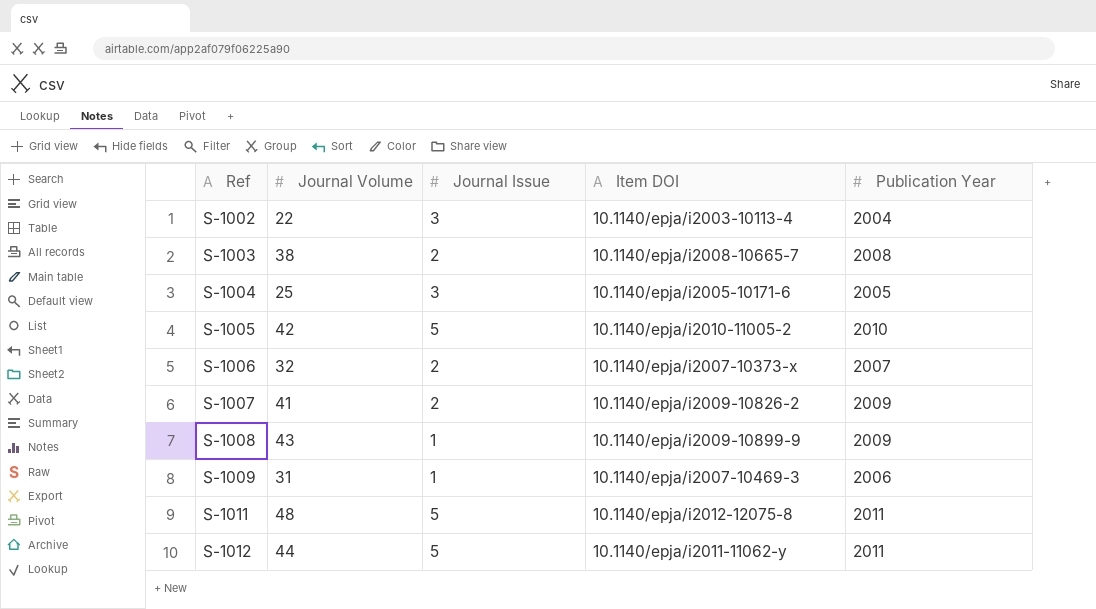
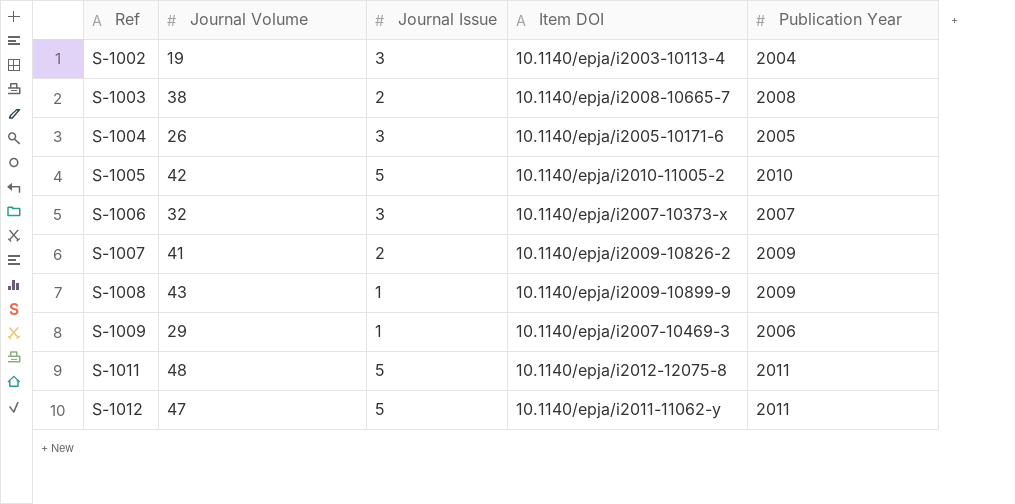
S-1002 | Journal Volume: 22 -> 19
S-1004 | Journal Volume: 25 -> 26
S-1006 | Journal Issue: 2 -> 3
S-1009 | Journal Volume: 31 -> 29
S-1012 | Journal Volume: 44 -> 47

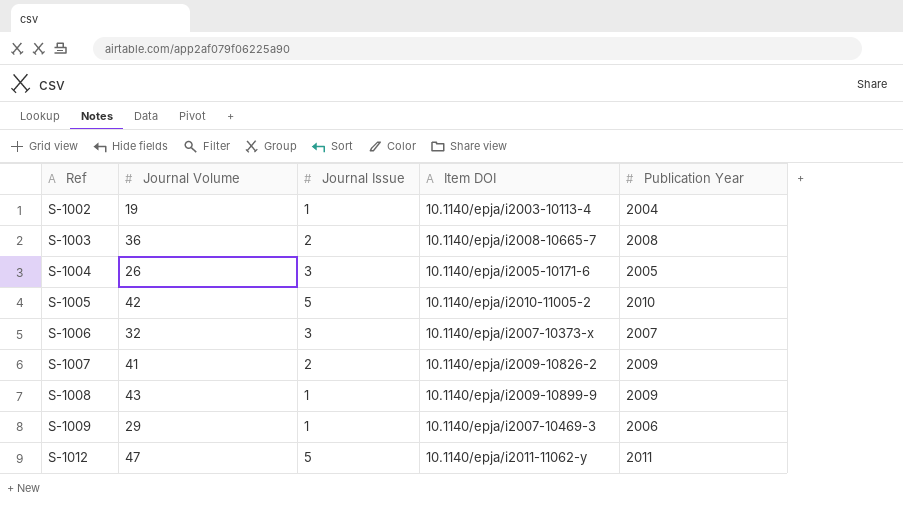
row S-1011: 48 | 5 | 10.1140/epja/i2012-12075-8 | 2011 -> none
S-1002 | Journal Issue: 3 -> 1
S-1003 | Journal Volume: 38 -> 36

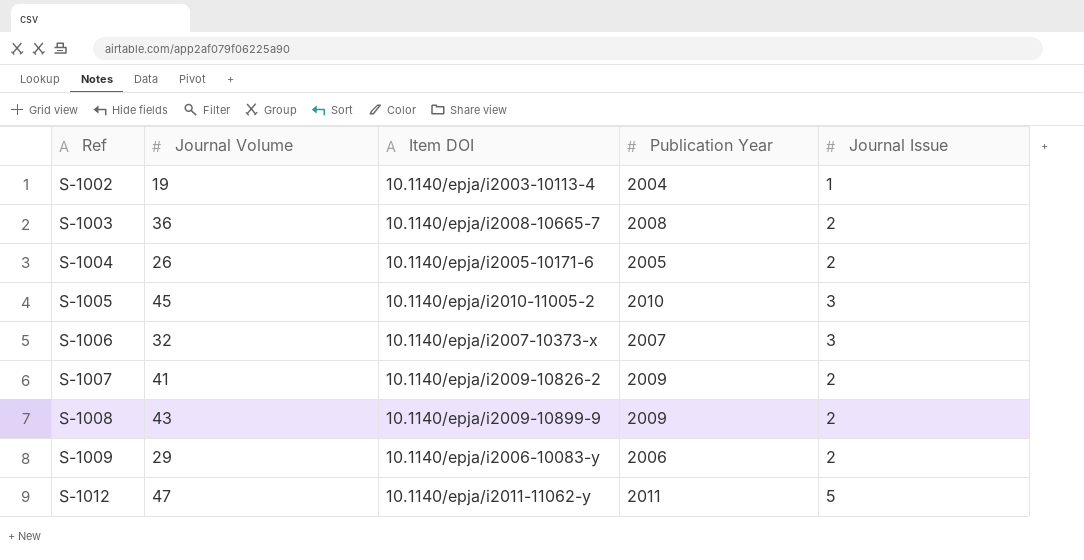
column Journal Issue | position: 3 -> 5
S-1004 | Journal Issue: 3 -> 2
S-1005 | Journal Volume: 42 -> 45
S-1005 | Journal Issue: 5 -> 3
S-1008 | Journal Issue: 1 -> 2
S-1009 | Item DOI: 10.1140/epja/i2007-10469-3 -> 10.1140/epja/i2006-10083-y
S-1009 | Journal Issue: 1 -> 2

